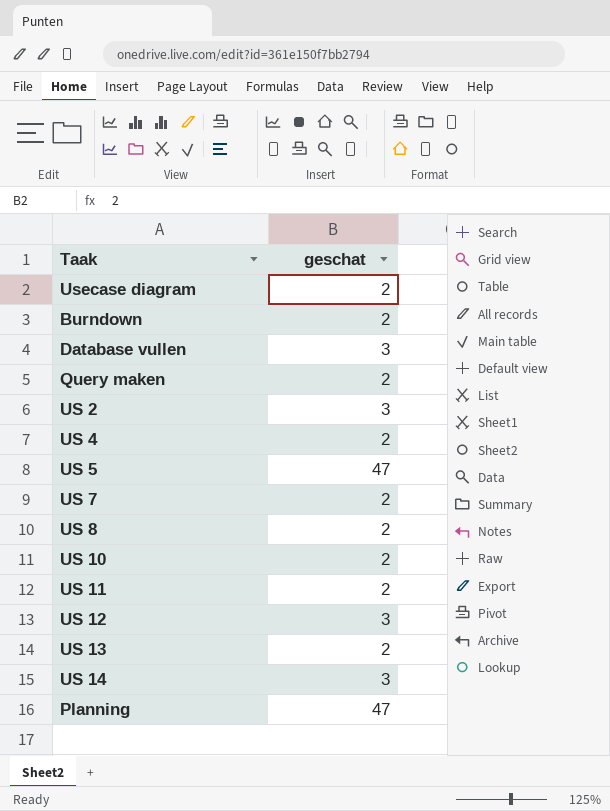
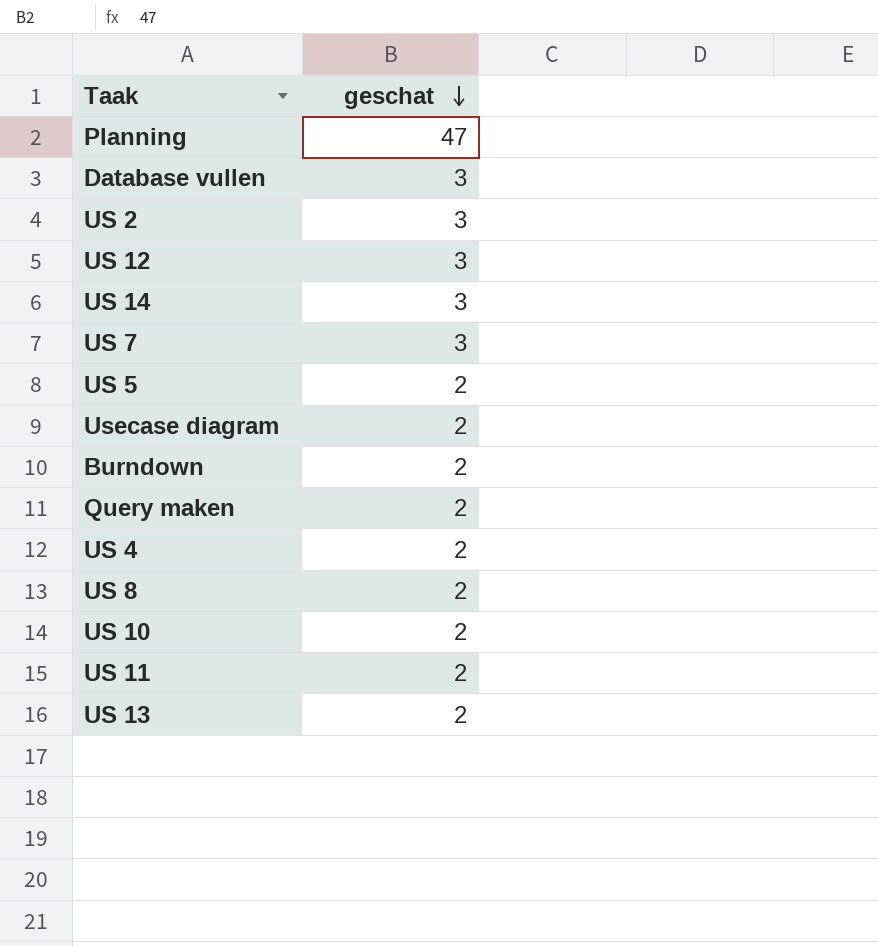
row order: none -> geschat descending
US 7 | geschat: 2 -> 3
US 5 | geschat: 47 -> 2

